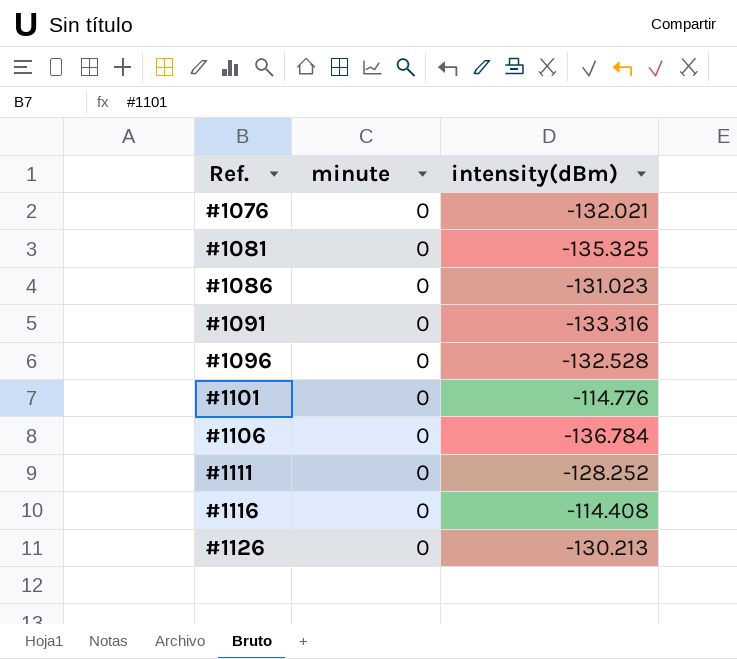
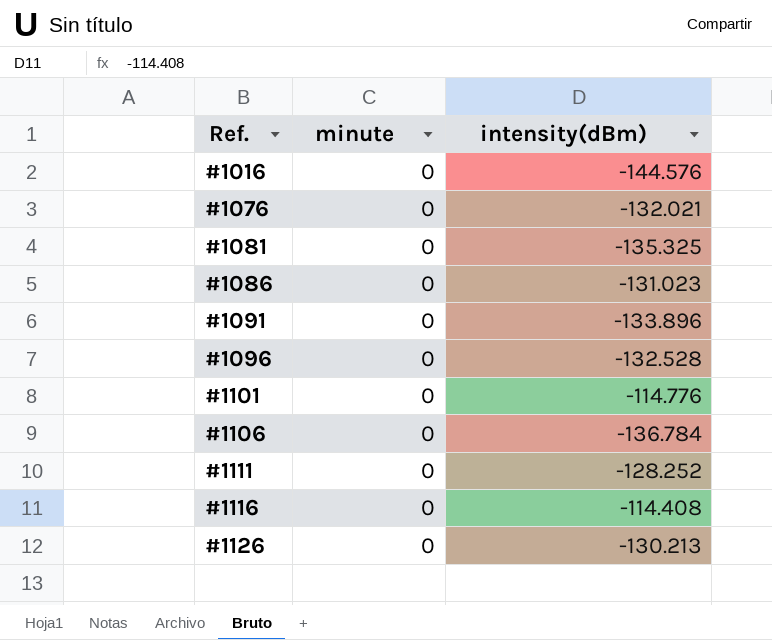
row #1016: none -> 0 | -144.576
#1091 | intensity(dBm): -133.316 -> -133.896

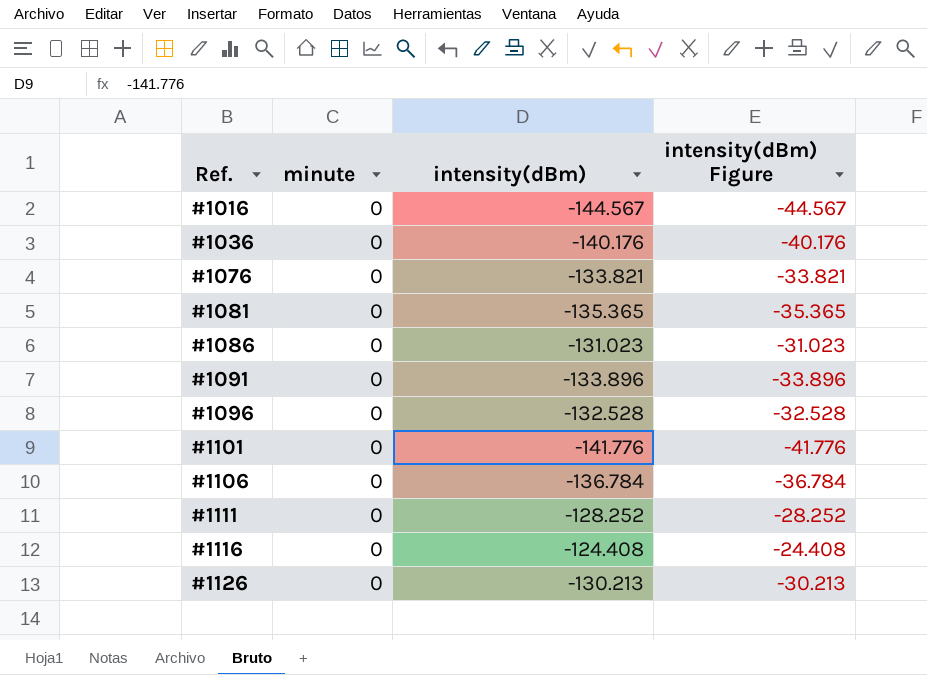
column intensity(dBm) Figure | formula: none -> [intensity(dBm)] + 100
#1016 | intensity(dBm): -144.576 -> -144.567
row #1036: none -> 0 | -140.176 | -40.176
#1076 | intensity(dBm): -132.021 -> -133.821
#1081 | intensity(dBm): -135.325 -> -135.365
#1101 | intensity(dBm): -114.776 -> -141.776
#1116 | intensity(dBm): -114.408 -> -124.408

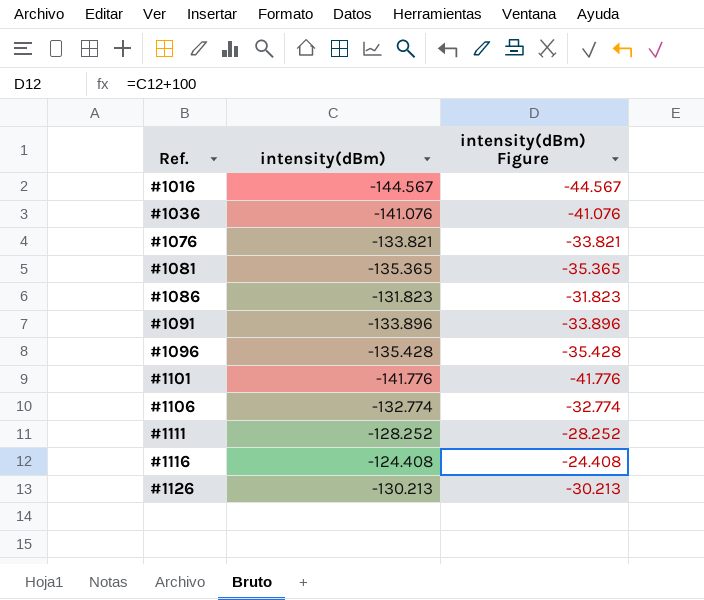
column minute | position: 2 -> none
#1036 | intensity(dBm): -140.176 -> -141.076
#1036 | intensity(dBm) Figure: -40.176 -> -41.076
#1086 | intensity(dBm): -131.023 -> -131.823
#1086 | intensity(dBm) Figure: -31.023 -> -31.823
#1096 | intensity(dBm): -132.528 -> -135.428
#1096 | intensity(dBm) Figure: -32.528 -> -35.428
#1106 | intensity(dBm): -136.784 -> -132.774
#1106 | intensity(dBm) Figure: -36.784 -> -32.774

